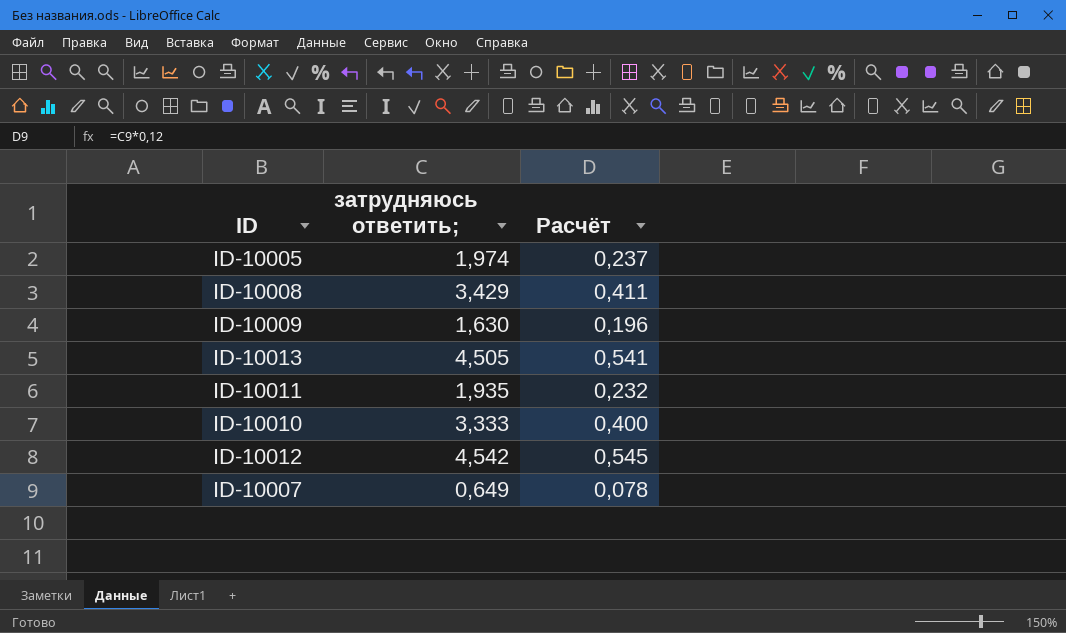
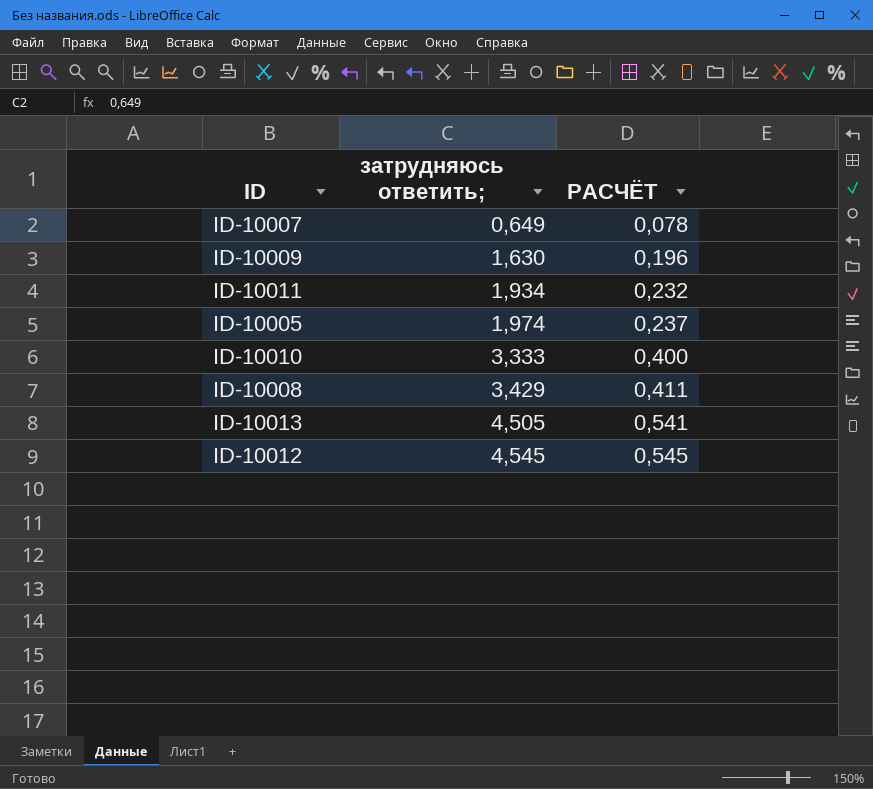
row order: none -> затрудняюсь ответить; ascending
column name: Расчёт -> РАСЧЁТ
ID-10011 | затрудняюсь ответить;: 1,935 -> 1,934
ID-10012 | затрудняюсь ответить;: 4,542 -> 4,545

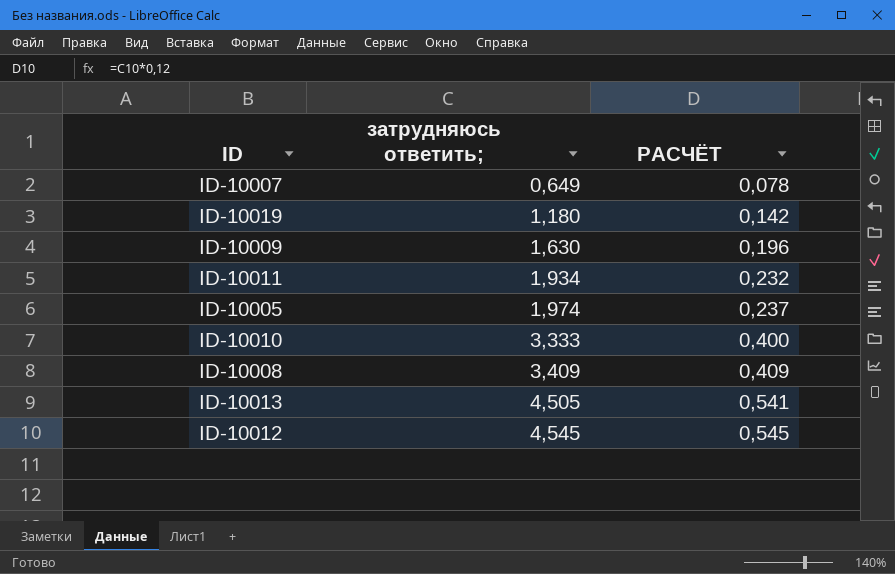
row ID-10019: none -> 1,180 | 0,142
ID-10008 | затрудняюсь ответить;: 3,429 -> 3,409
ID-10008 | РАСЧЁТ: 0,411 -> 0,409

